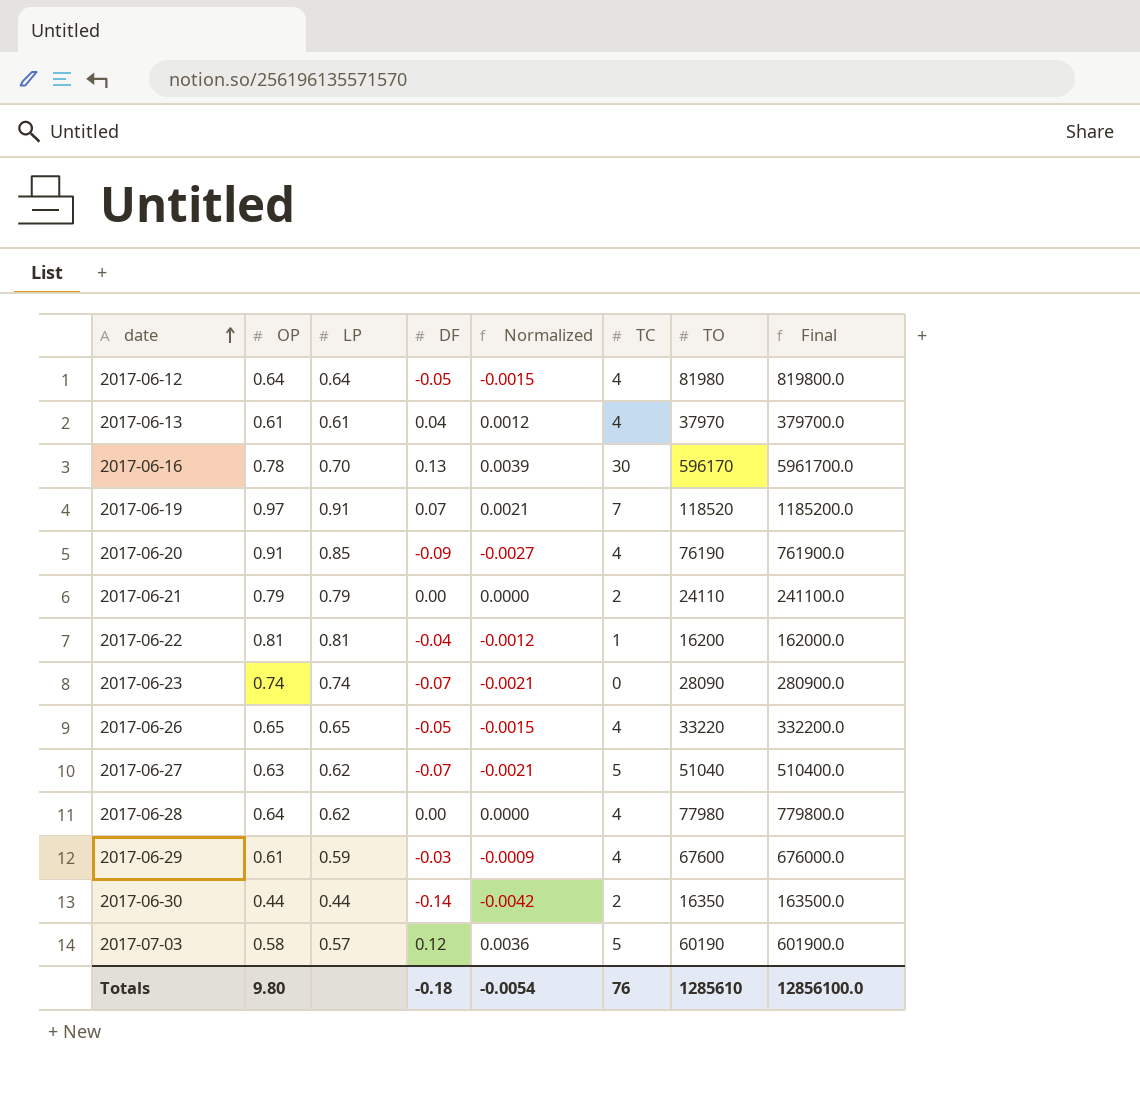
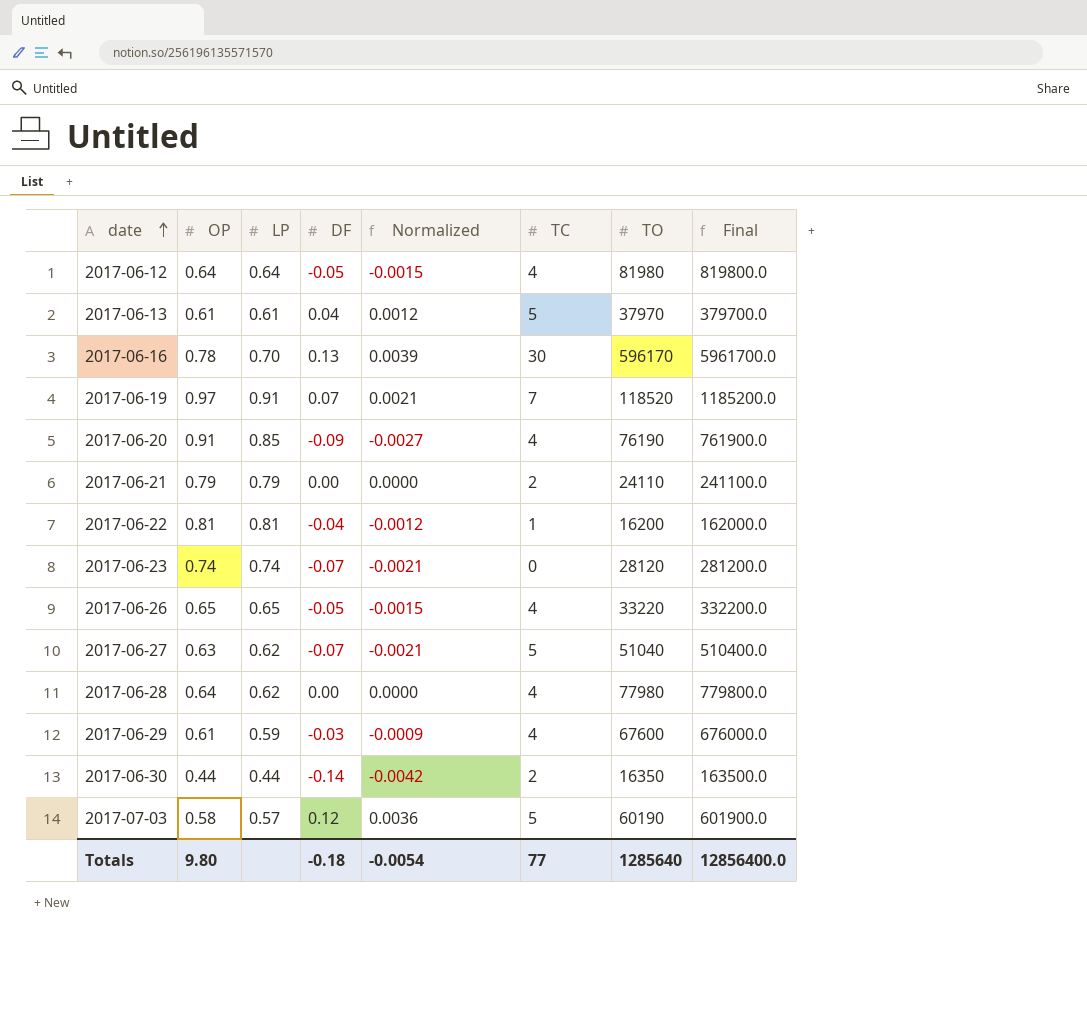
2017-06-13 | TC: 4 -> 5
2017-06-23 | TO: 28090 -> 28120
2017-06-23 | Final: 280900.0 -> 281200.0
Totals | TC: 76 -> 77
Totals | TO: 1285610 -> 1285640
Totals | Final: 12856100.0 -> 12856400.0

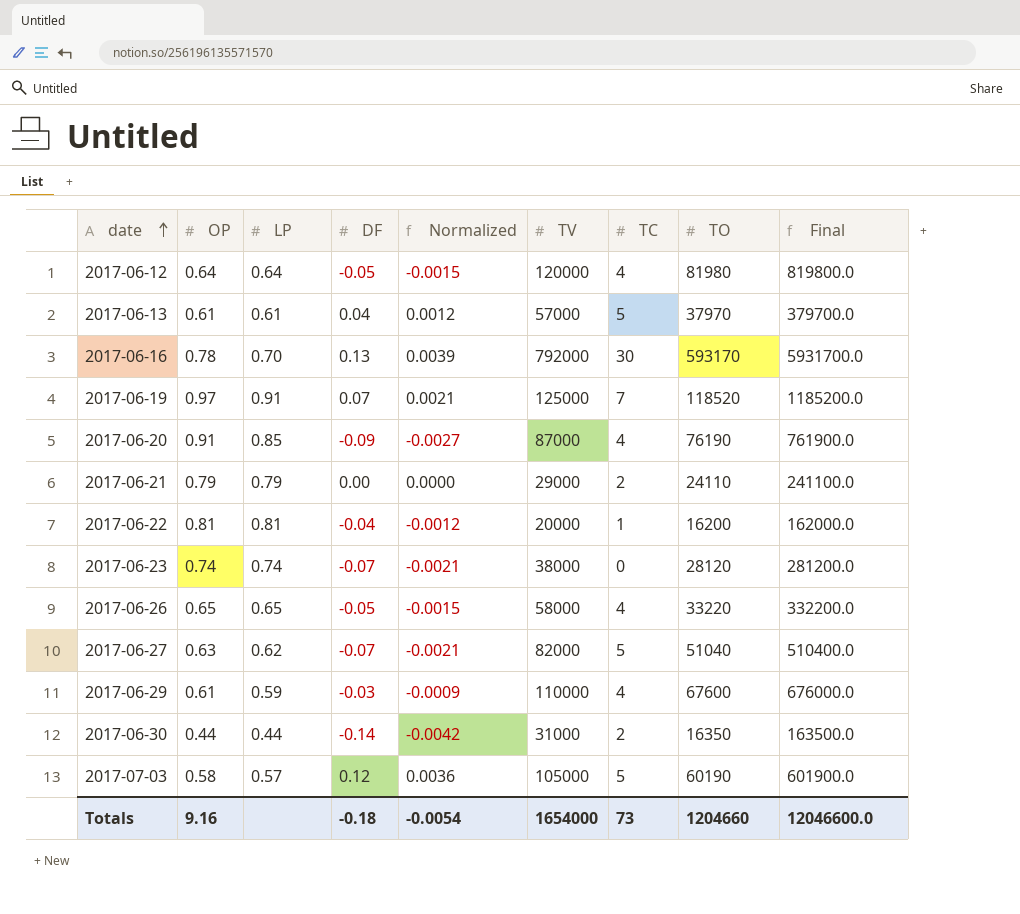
column TV | position: none -> 6
row 2017-06-28: 0.64 | 0.62 | 0.00 | 0.0000 | 4 | 77980 | 779800.0 -> none
2017-06-16 | TO: 596170 -> 593170
2017-06-16 | Final: 5961700.0 -> 5931700.0
Totals | OP: 9.80 -> 9.16
Totals | TC: 77 -> 73
Totals | TO: 1285640 -> 1204660
Totals | Final: 12856400.0 -> 12046600.0

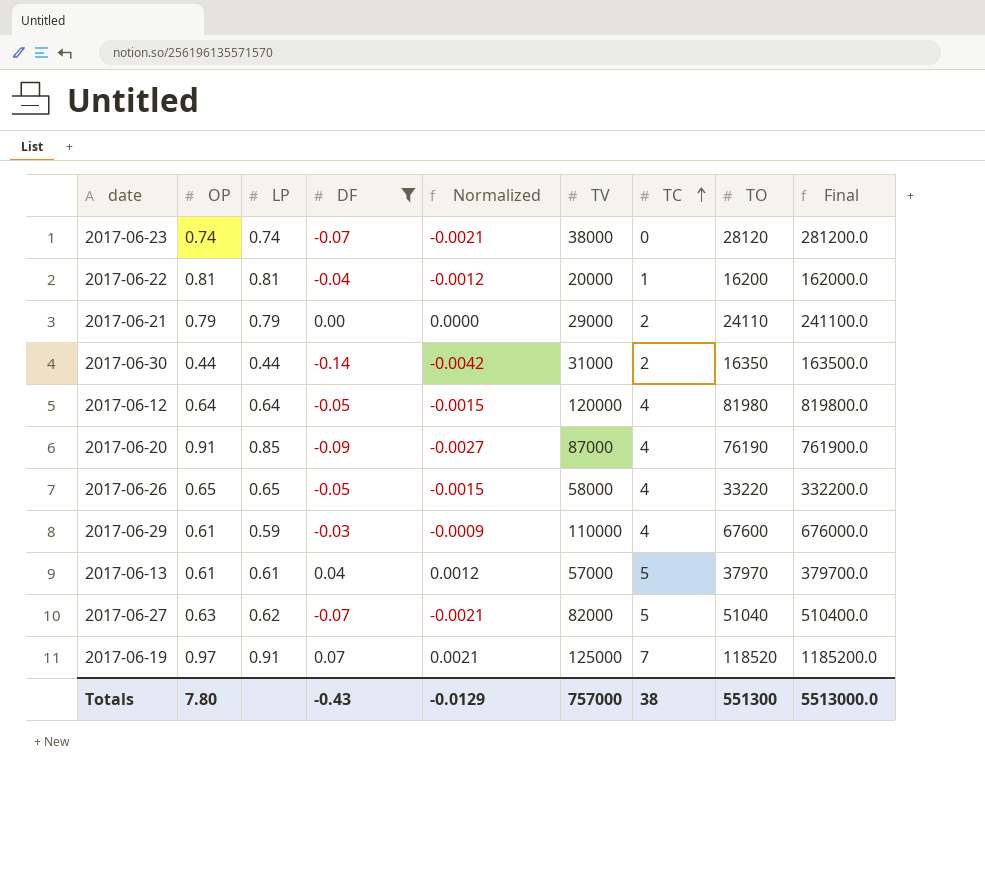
filter: none -> DF <= 0.07
row order: date ascending -> TC ascending
Totals | OP: 9.16 -> 7.80
Totals | DF: -0.18 -> -0.43
Totals | Normalized: -0.0054 -> -0.0129
Totals | TV: 1654000 -> 757000
Totals | TC: 73 -> 38
Totals | TO: 1204660 -> 551300
Totals | Final: 12046600.0 -> 5513000.0

